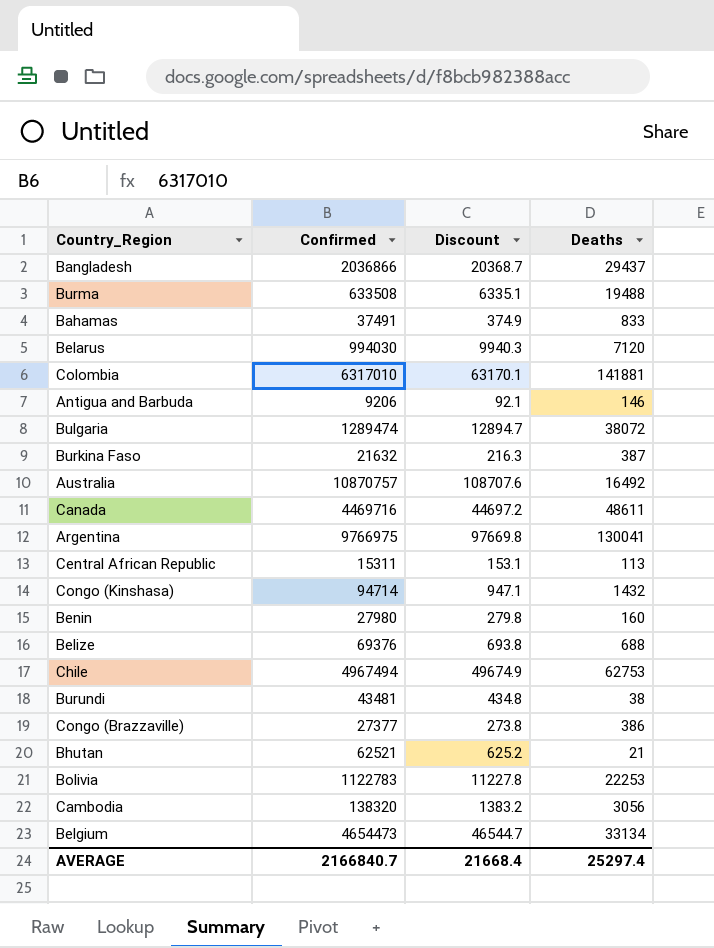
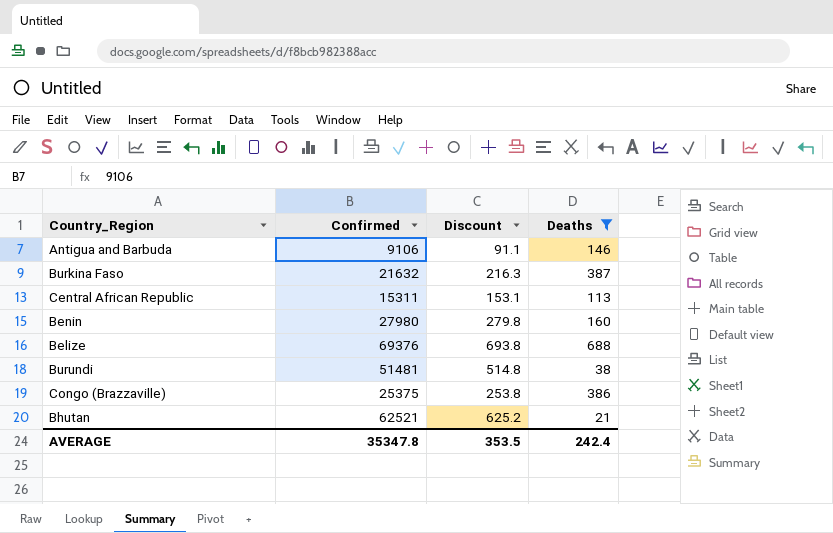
filter: none -> Deaths <= 688
Antigua and Barbuda | Confirmed: 9206 -> 9106
Antigua and Barbuda | Discount: 92.1 -> 91.1
Burundi | Confirmed: 43481 -> 51481
Burundi | Discount: 434.8 -> 514.8
Congo (Brazzaville) | Confirmed: 27377 -> 25375
Congo (Brazzaville) | Discount: 273.8 -> 253.8
AVERAGE | Confirmed: 2166840.7 -> 35347.8
AVERAGE | Discount: 21668.4 -> 353.5
AVERAGE | Deaths: 25297.4 -> 242.4

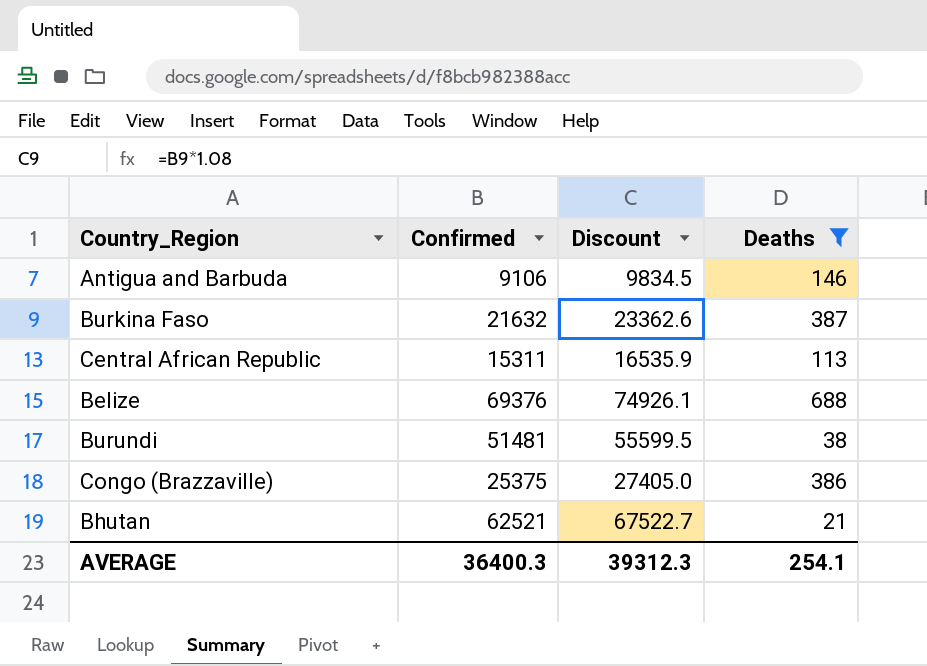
column Discount | formula: [Confirmed] * 0.01 -> [Confirmed] * 1.08
row Benin: 27980 | 279.8 | 160 -> none
AVERAGE | Confirmed: 35347.8 -> 36400.3
AVERAGE | Discount: 353.5 -> 39312.3
AVERAGE | Deaths: 242.4 -> 254.1

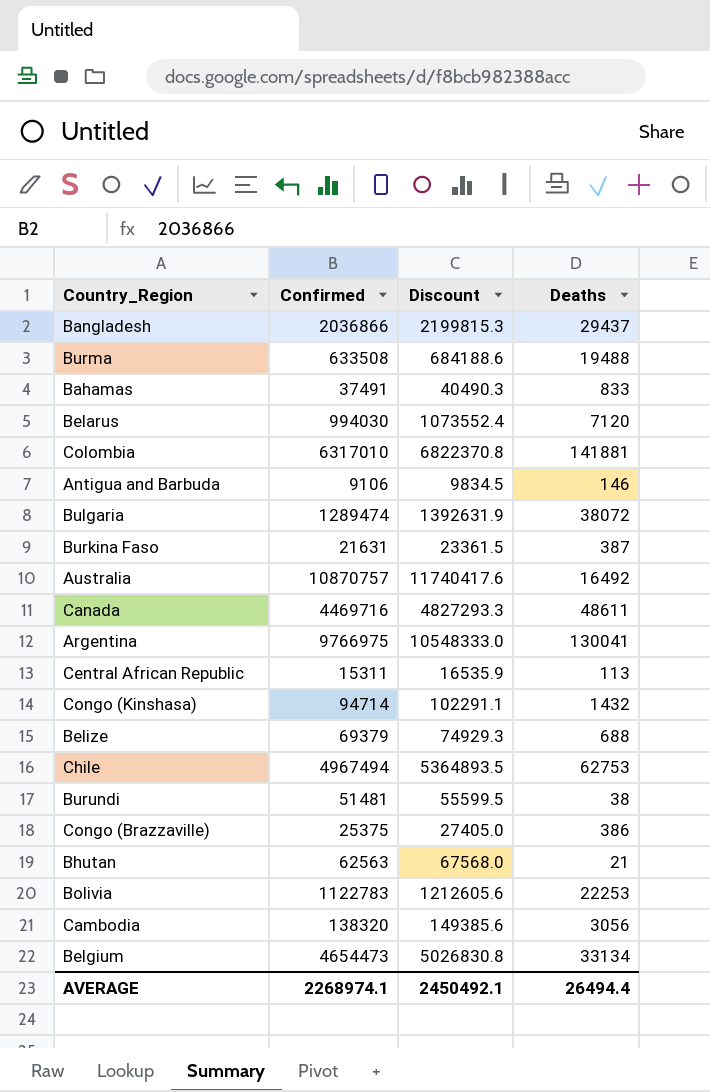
filter: Deaths <= 688 -> none
Burkina Faso | Confirmed: 21632 -> 21631
Burkina Faso | Discount: 23362.6 -> 23361.5
Belize | Confirmed: 69376 -> 69379
Belize | Discount: 74926.1 -> 74929.3
Bhutan | Confirmed: 62521 -> 62563
Bhutan | Discount: 67522.7 -> 67568.0
AVERAGE | Confirmed: 36400.3 -> 2268974.1
AVERAGE | Discount: 39312.3 -> 2450492.1
AVERAGE | Deaths: 254.1 -> 26494.4

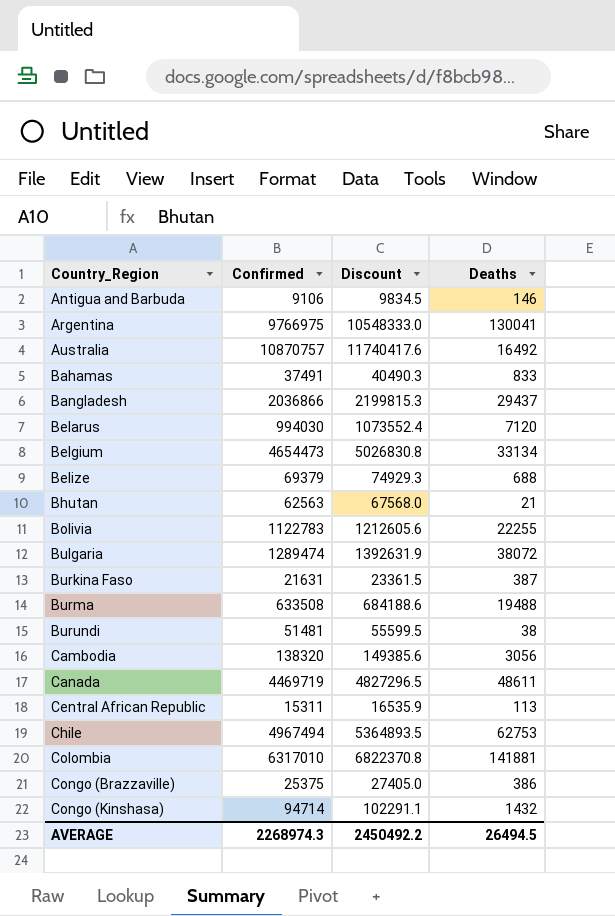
row order: none -> Country_Region ascending
Bolivia | Deaths: 22253 -> 22255
Canada | Confirmed: 4469716 -> 4469719
Canada | Discount: 4827293.3 -> 4827296.5
AVERAGE | Confirmed: 2268974.1 -> 2268974.3
AVERAGE | Discount: 2450492.1 -> 2450492.2
AVERAGE | Deaths: 26494.4 -> 26494.5

